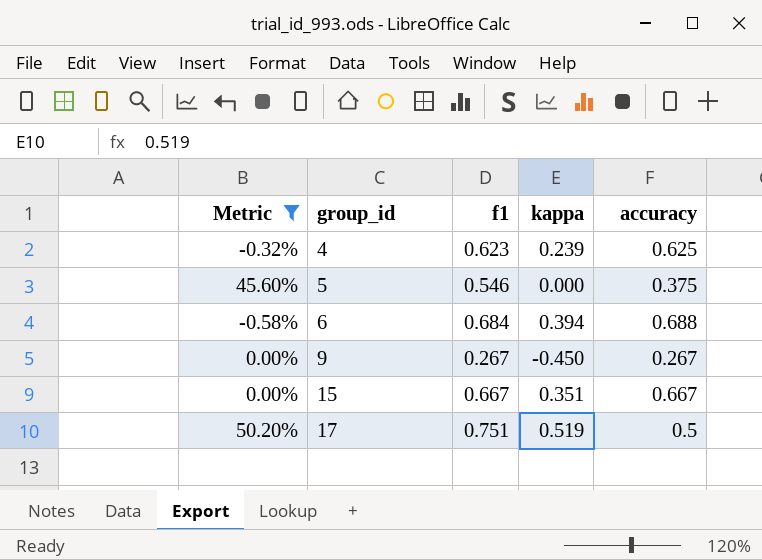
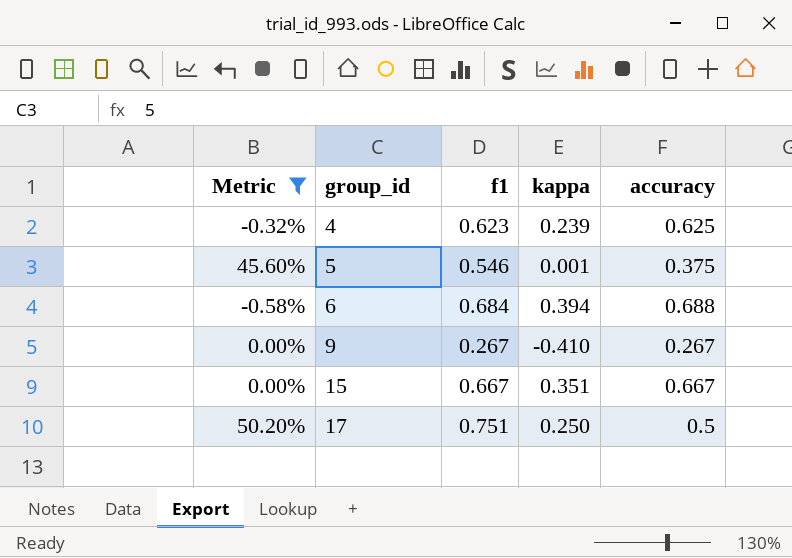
5 | kappa: 0.000 -> 0.001
9 | kappa: -0.450 -> -0.410
17 | kappa: 0.519 -> 0.250

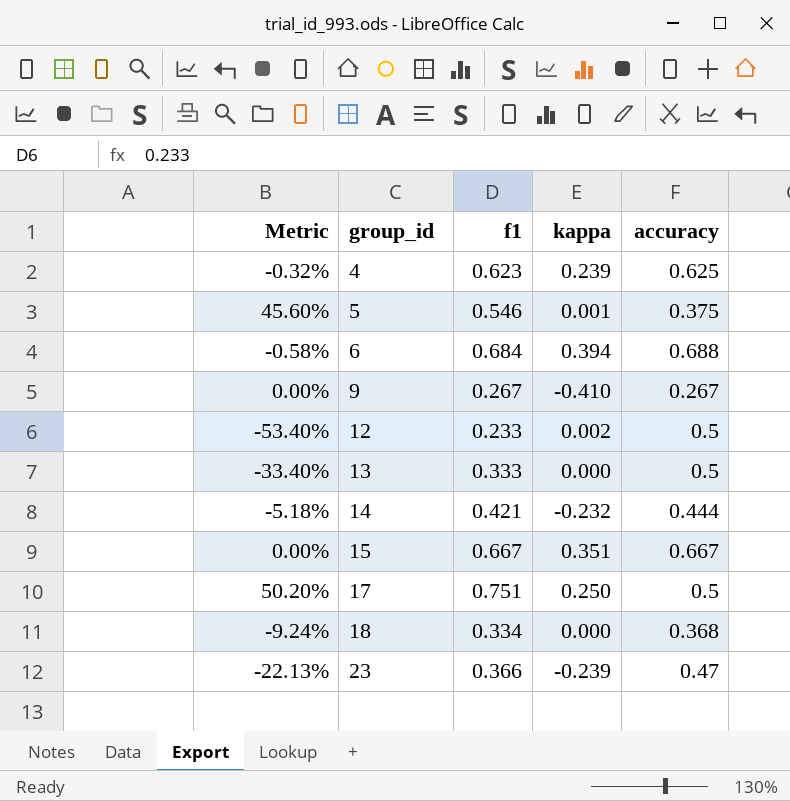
filter: Metric >= -0.58% -> none

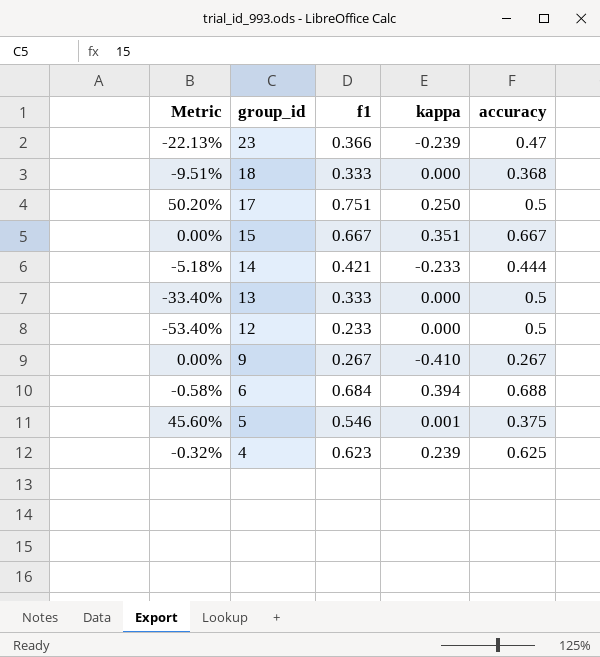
row order: group_id ascending -> group_id descending
18 | Metric: -9.24% -> -9.51%
18 | f1: 0.334 -> 0.333
14 | kappa: -0.232 -> -0.233
12 | kappa: 0.002 -> 0.000

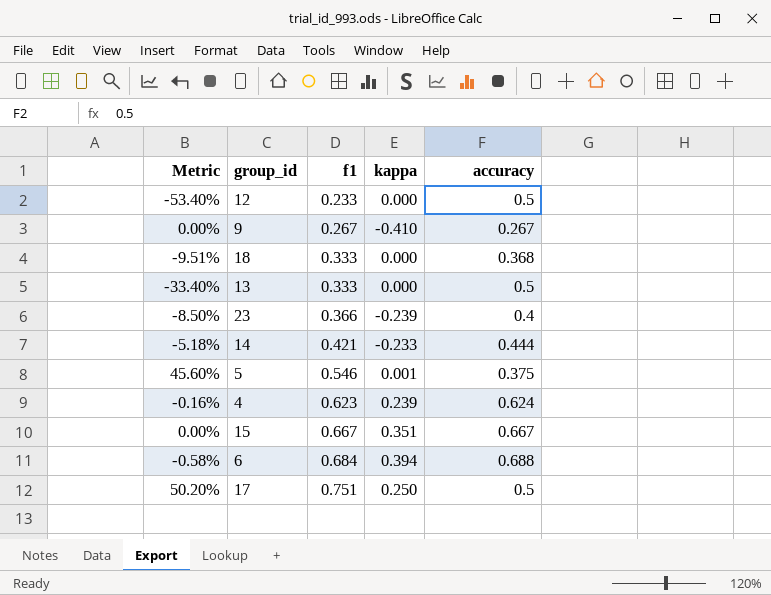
row order: group_id descending -> f1 ascending
23 | Metric: -22.13% -> -8.50%
23 | accuracy: 0.47 -> 0.4
4 | Metric: -0.32% -> -0.16%
4 | accuracy: 0.625 -> 0.624

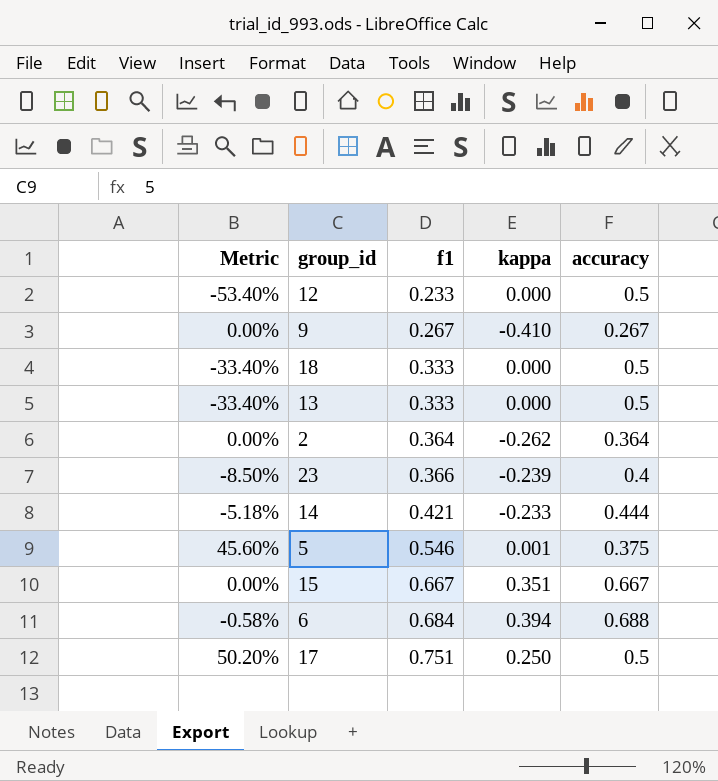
row 4: -0.16% | 0.623 | 0.239 | 0.624 -> none
18 | Metric: -9.51% -> -33.40%
18 | accuracy: 0.368 -> 0.5
row 2: none -> 0.00% | 0.364 | -0.262 | 0.364

